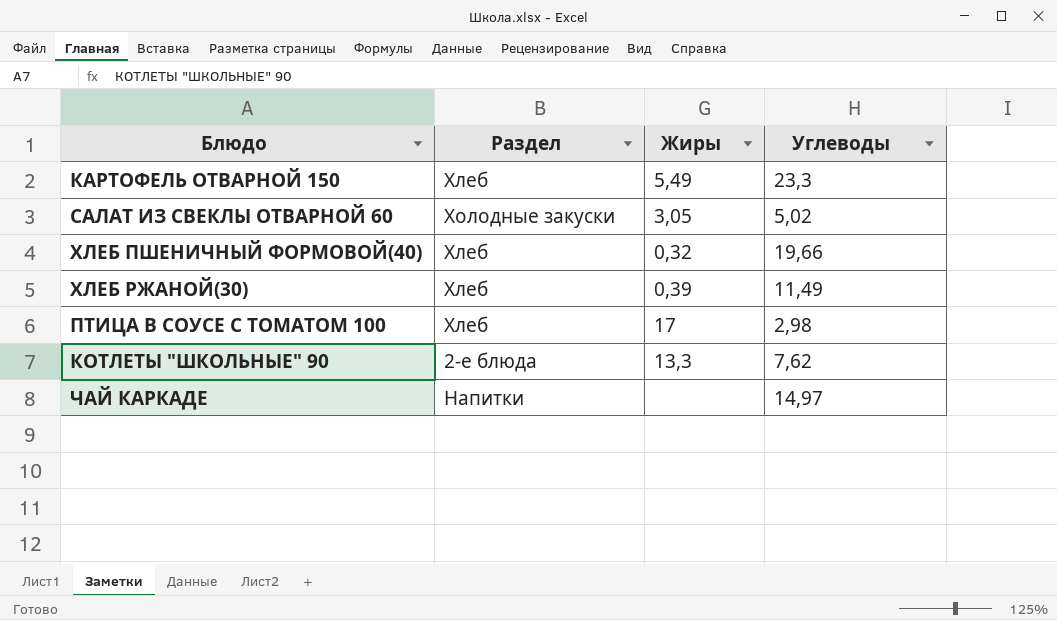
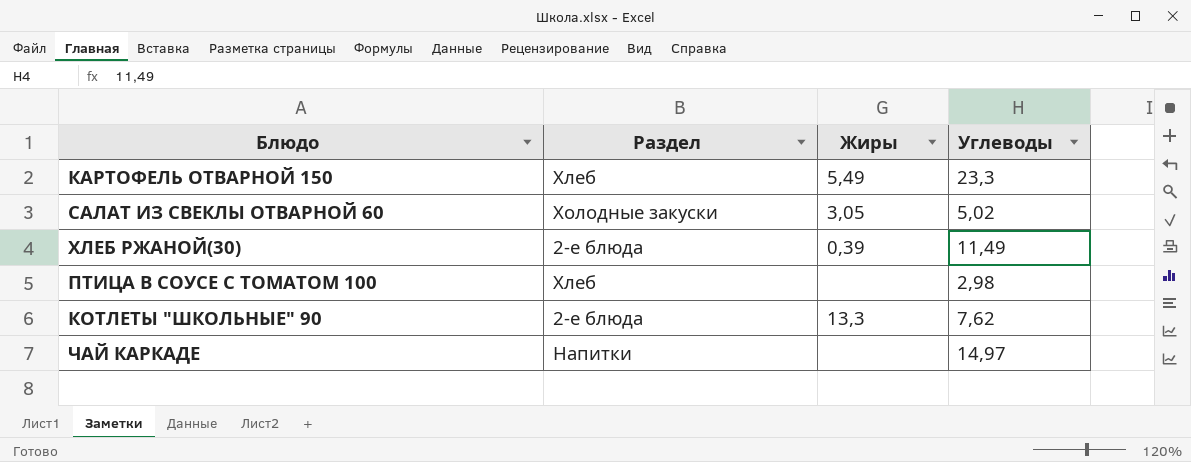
row ХЛЕБ ПШЕНИЧНЫЙ ФОРМОВОЙ(40): Хлеб | 0,32 | 19,66 -> none
ХЛЕБ РЖАНОЙ(30) | Раздел: Хлеб -> 2-е блюда
ПТИЦА В СОУСЕ С ТОМАТОМ 100 | Жиры: 17 -> none

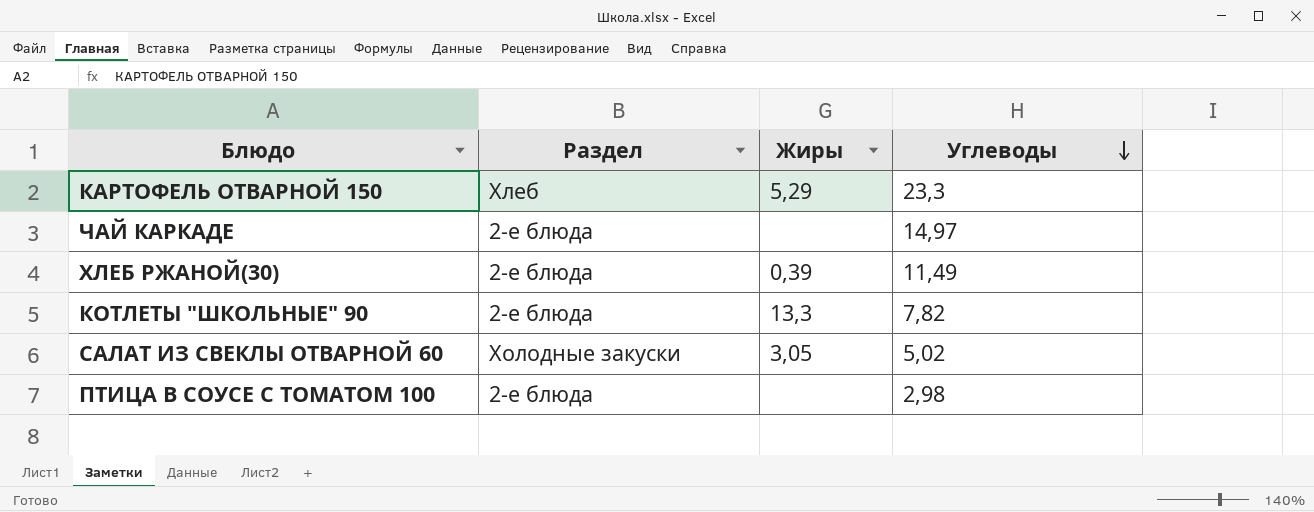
row order: none -> Углеводы descending
КАРТОФЕЛЬ ОТВАРНОЙ 150 | Жиры: 5,49 -> 5,29
ЧАЙ КАРКАДЕ | Раздел: Напитки -> 2-е блюда
КОТЛЕТЫ "ШКОЛЬНЫЕ" 90 | Углеводы: 7,62 -> 7,82
ПТИЦА В СОУСЕ С ТОМАТОМ 100 | Раздел: Хлеб -> 2-е блюда

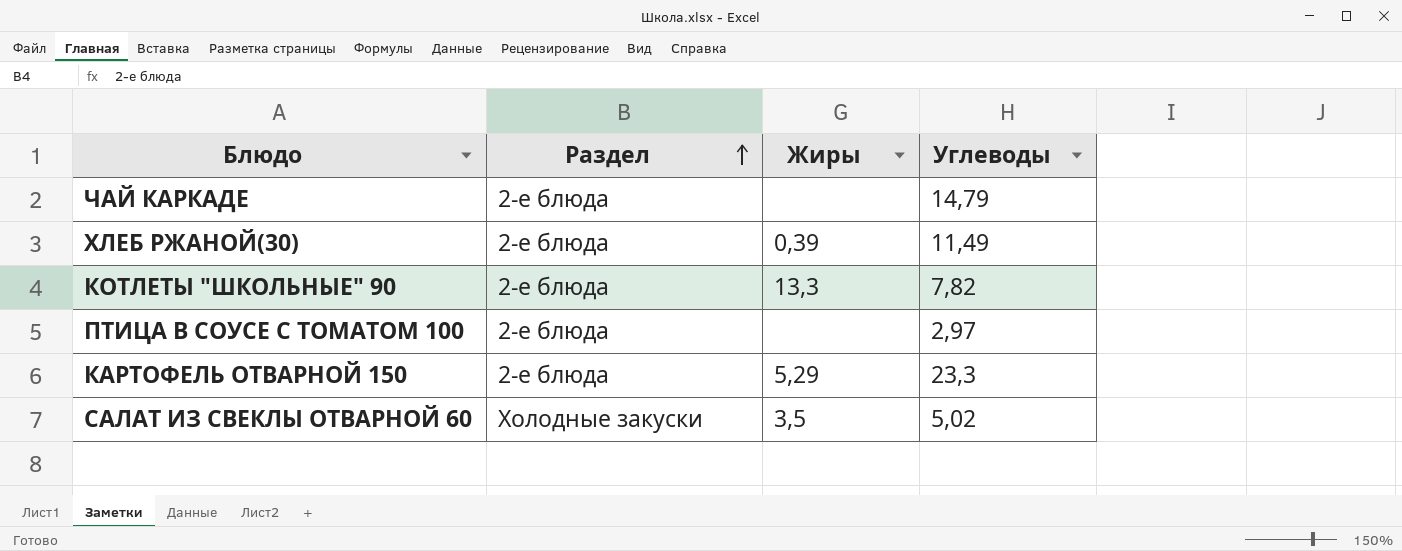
row order: Углеводы descending -> Раздел ascending
ЧАЙ КАРКАДЕ | Углеводы: 14,97 -> 14,79
ПТИЦА В СОУСЕ С ТОМАТОМ 100 | Углеводы: 2,98 -> 2,97
КАРТОФЕЛЬ ОТВАРНОЙ 150 | Раздел: Хлеб -> 2-е блюда
САЛАТ ИЗ СВЕКЛЫ ОТВАРНОЙ 60 | Жиры: 3,05 -> 3,5

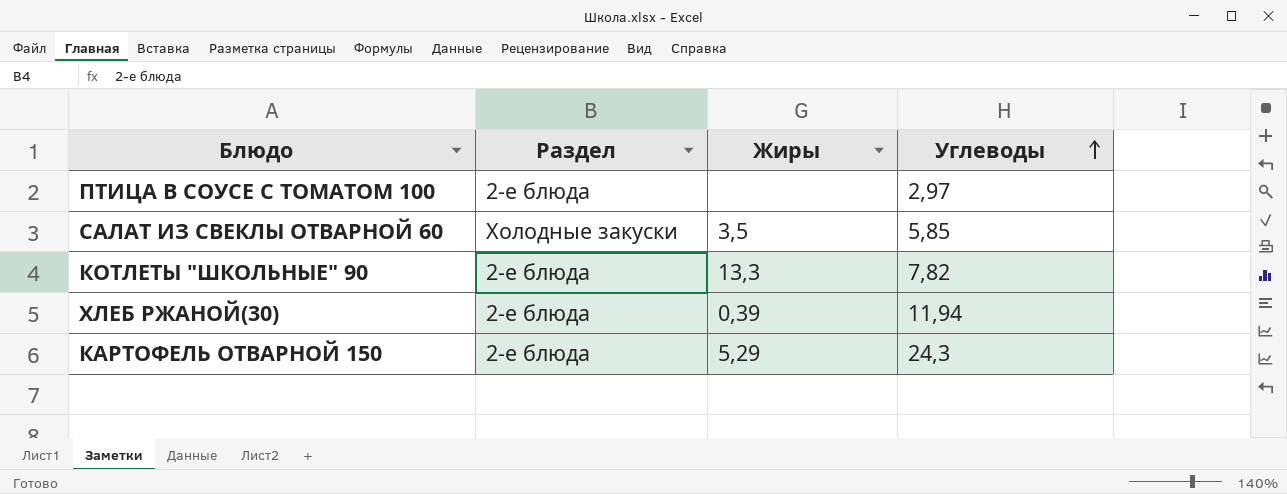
row order: Раздел ascending -> Углеводы ascending
row ЧАЙ КАРКАДЕ: 2-е блюда | none | 14,79 -> none
САЛАТ ИЗ СВЕКЛЫ ОТВАРНОЙ 60 | Углеводы: 5,02 -> 5,85
ХЛЕБ РЖАНОЙ(30) | Углеводы: 11,49 -> 11,94
КАРТОФЕЛЬ ОТВАРНОЙ 150 | Углеводы: 23,3 -> 24,3

